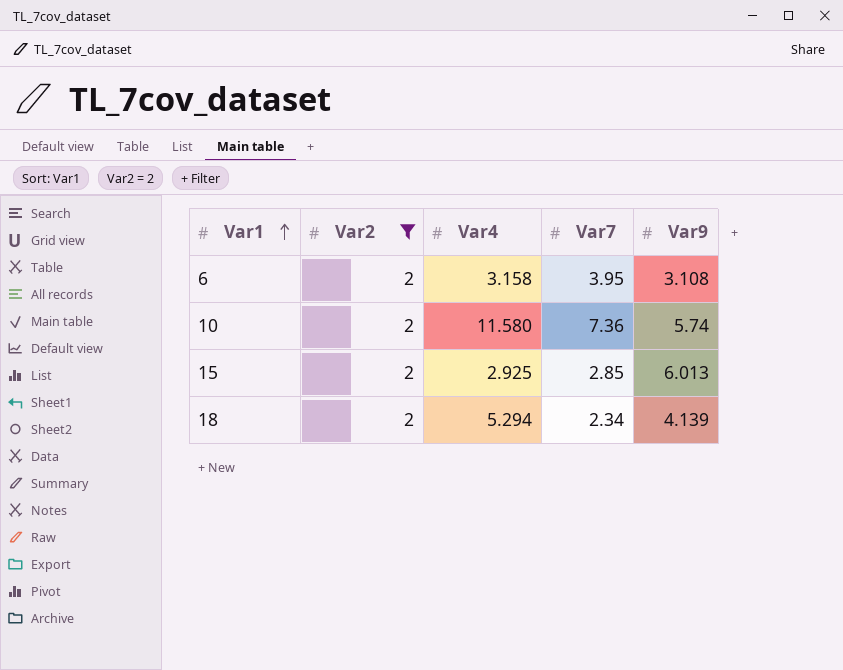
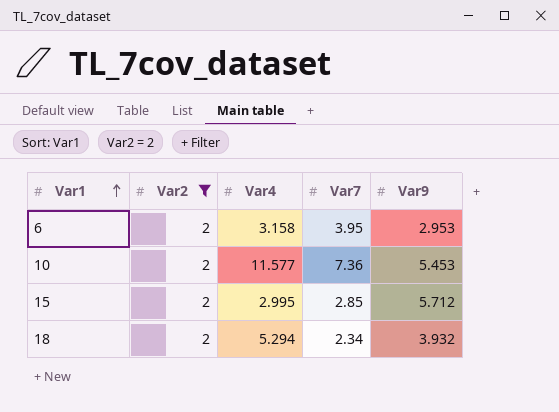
6 | Var9: 3.108 -> 2.953
10 | Var4: 11.580 -> 11.577
10 | Var9: 5.74 -> 5.453
15 | Var4: 2.925 -> 2.995
15 | Var9: 6.013 -> 5.712
18 | Var9: 4.139 -> 3.932

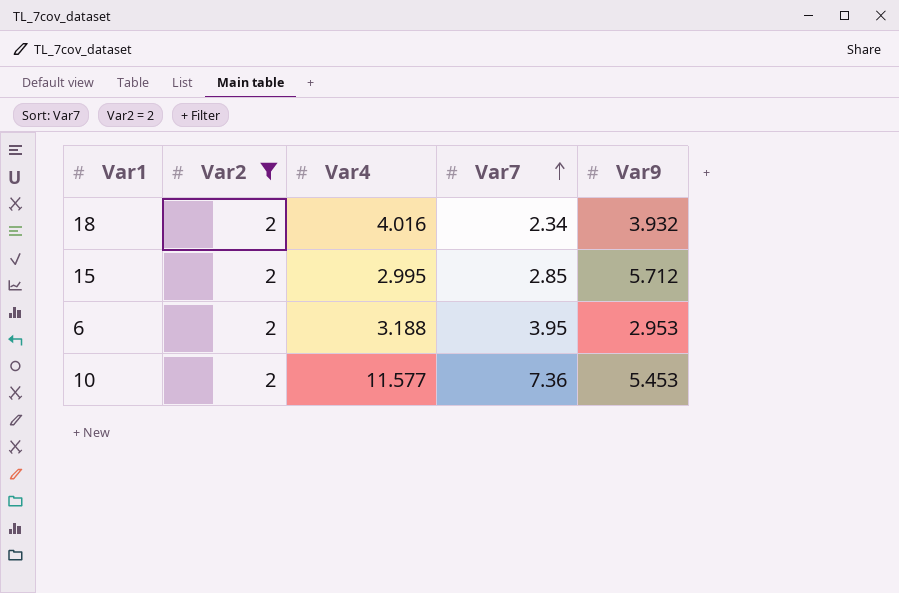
row order: Var1 ascending -> Var7 ascending
18 | Var4: 5.294 -> 4.016
6 | Var4: 3.158 -> 3.188

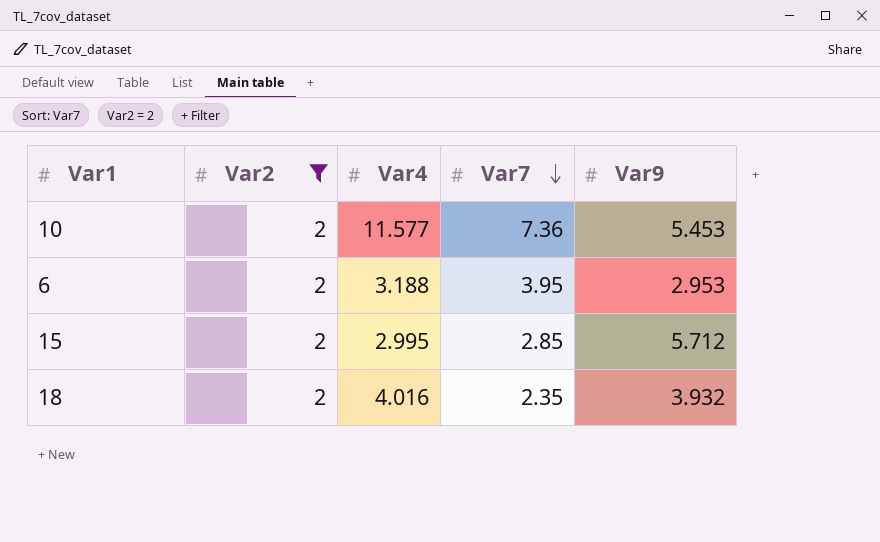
row order: Var7 ascending -> Var7 descending
18 | Var7: 2.34 -> 2.35

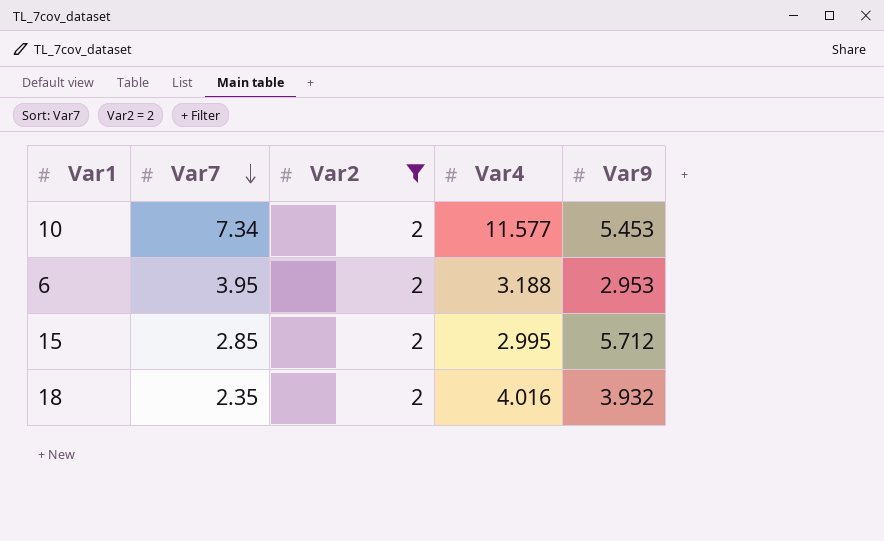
column Var7 | position: 4 -> 2
10 | Var7: 7.36 -> 7.34

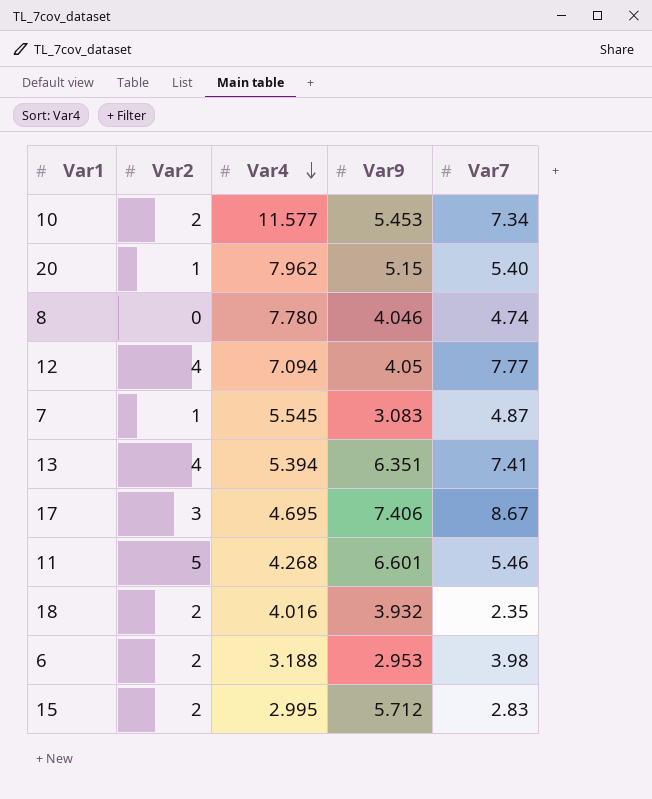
filter: Var2 = 2 -> none
row order: Var7 descending -> Var4 descending
column Var7 | position: 2 -> 5
6 | Var7: 3.95 -> 3.98
15 | Var7: 2.85 -> 2.83

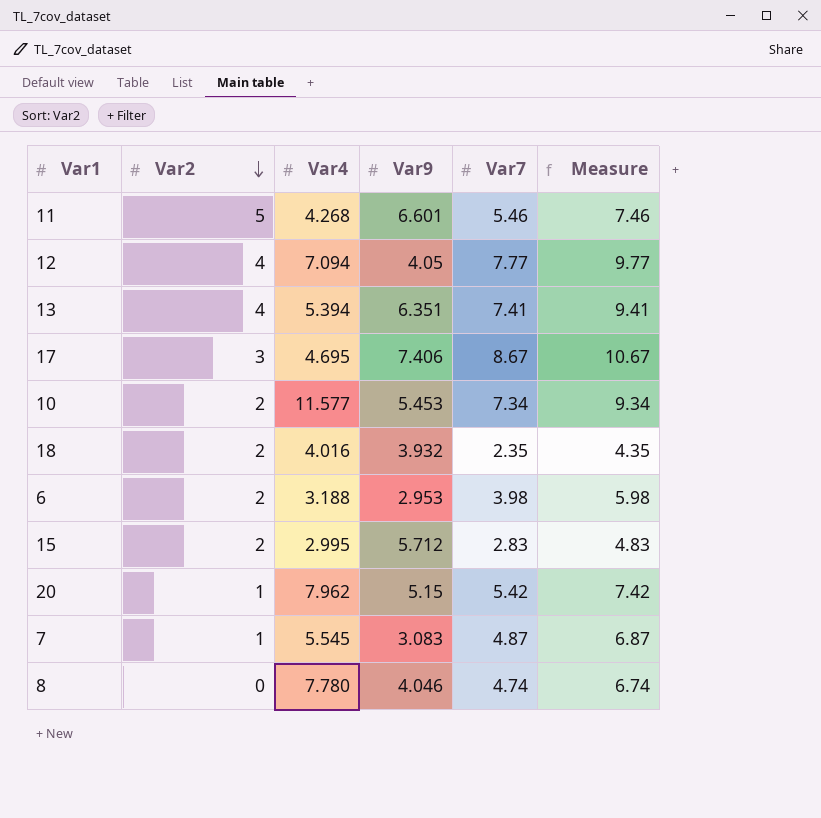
row order: Var4 descending -> Var2 descending
column Measure | formula: none -> [Var7] + 2
20 | Var7: 5.40 -> 5.42

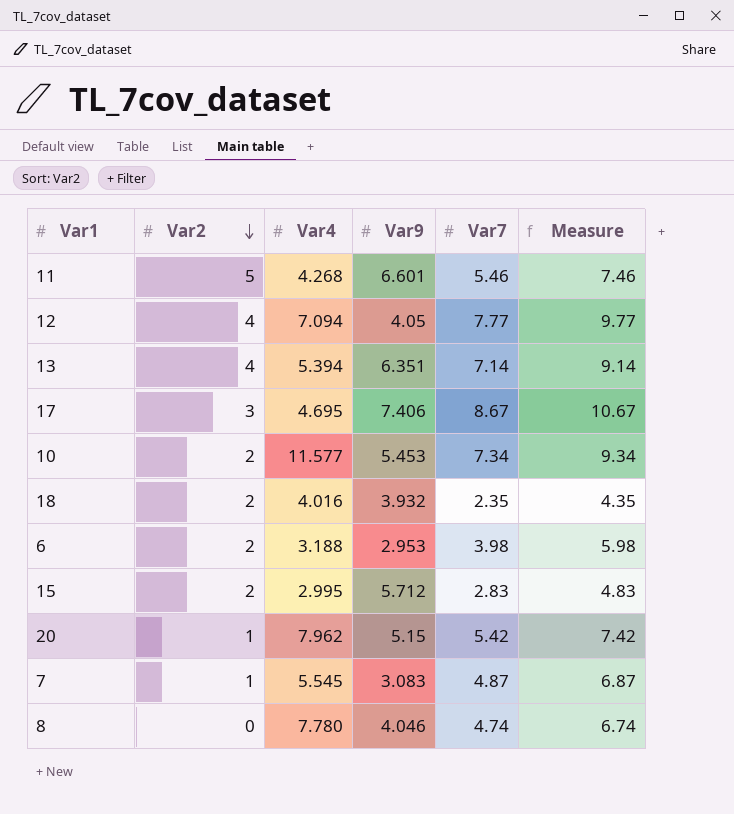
13 | Var7: 7.41 -> 7.14
13 | Measure: 9.41 -> 9.14

